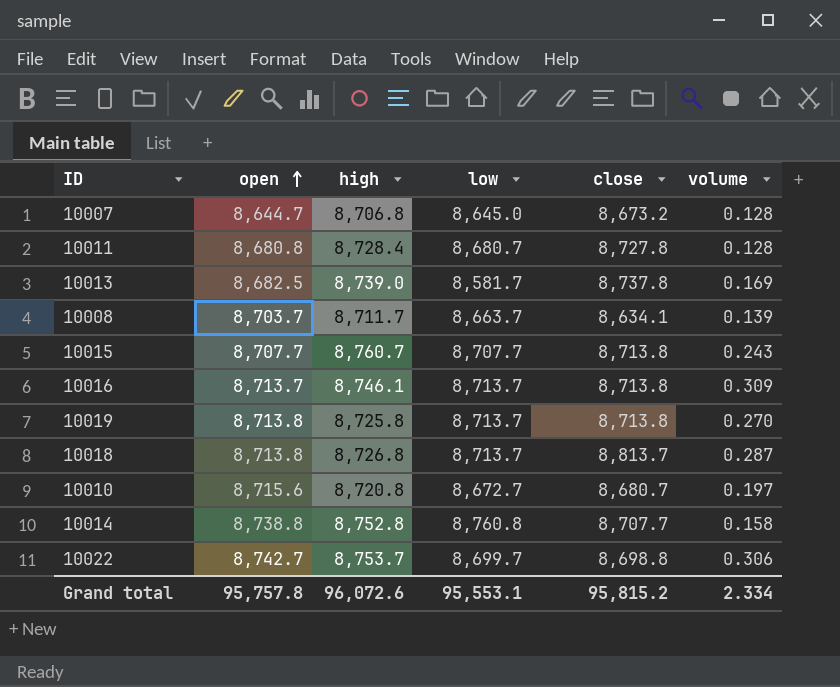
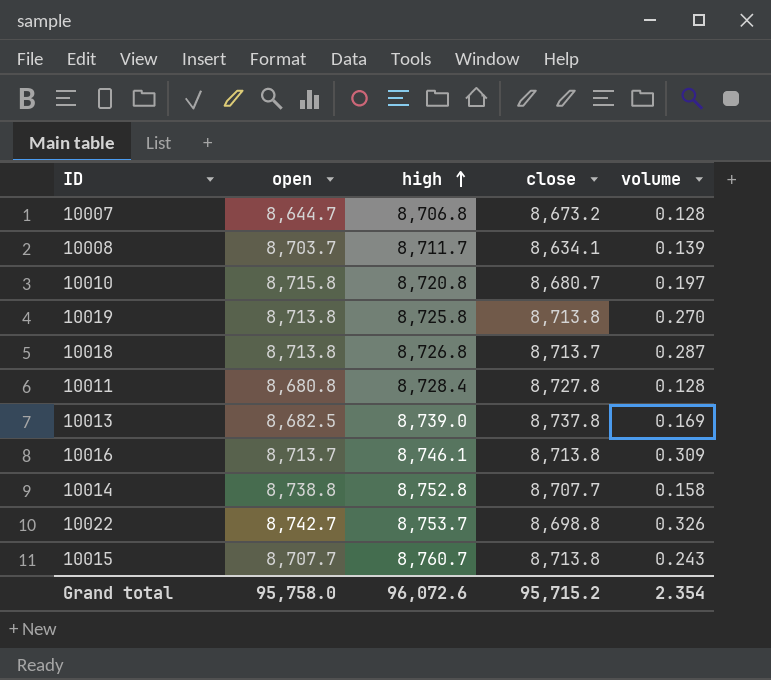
row order: open ascending -> high ascending
column low | position: 4 -> none
10010 | open: 8,715.6 -> 8,715.8
10018 | close: 8,813.7 -> 8,713.7
10022 | volume: 0.306 -> 0.326
Grand total | open: 95,757.8 -> 95,758.0
Grand total | close: 95,815.2 -> 95,715.2
Grand total | volume: 2.334 -> 2.354

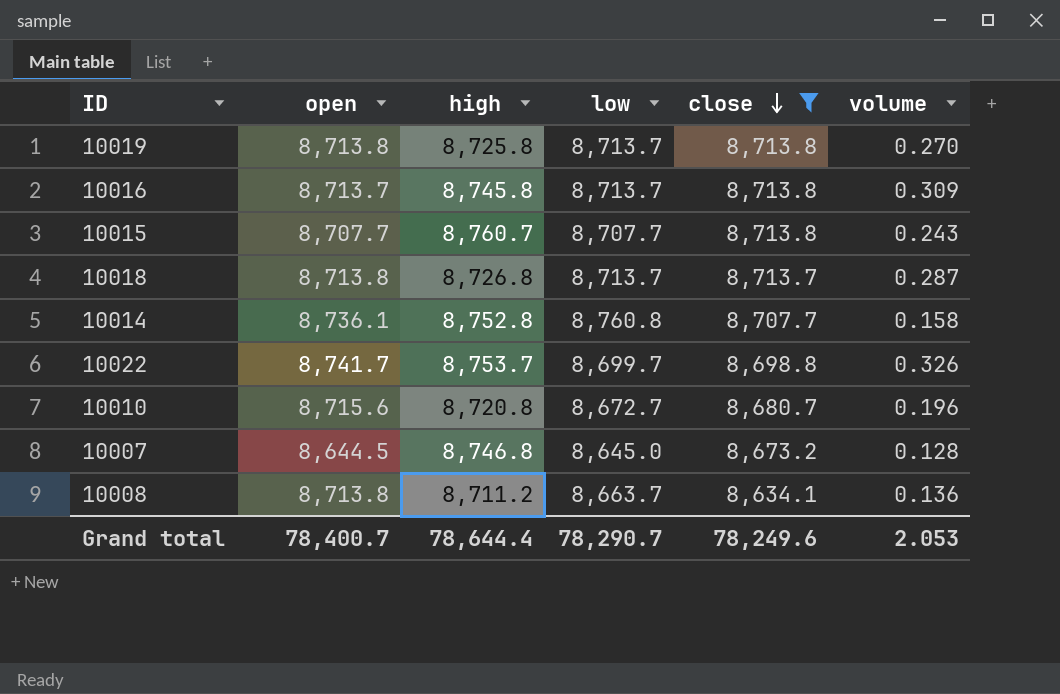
filter: none -> close <= 8,713.8
row order: high ascending -> close descending
column low | position: none -> 4
10016 | high: 8,746.1 -> 8,745.8
10014 | open: 8,738.8 -> 8,736.1
10022 | open: 8,742.7 -> 8,741.7
10010 | open: 8,715.8 -> 8,715.6
10010 | volume: 0.197 -> 0.196
10007 | open: 8,644.7 -> 8,644.5
10007 | high: 8,706.8 -> 8,746.8
10008 | open: 8,703.7 -> 8,713.8
10008 | high: 8,711.7 -> 8,711.2
10008 | volume: 0.139 -> 0.136
Grand total | open: 95,758.0 -> 78,400.7
Grand total | high: 96,072.6 -> 78,644.4
Grand total | close: 95,715.2 -> 78,249.6
Grand total | volume: 2.354 -> 2.053

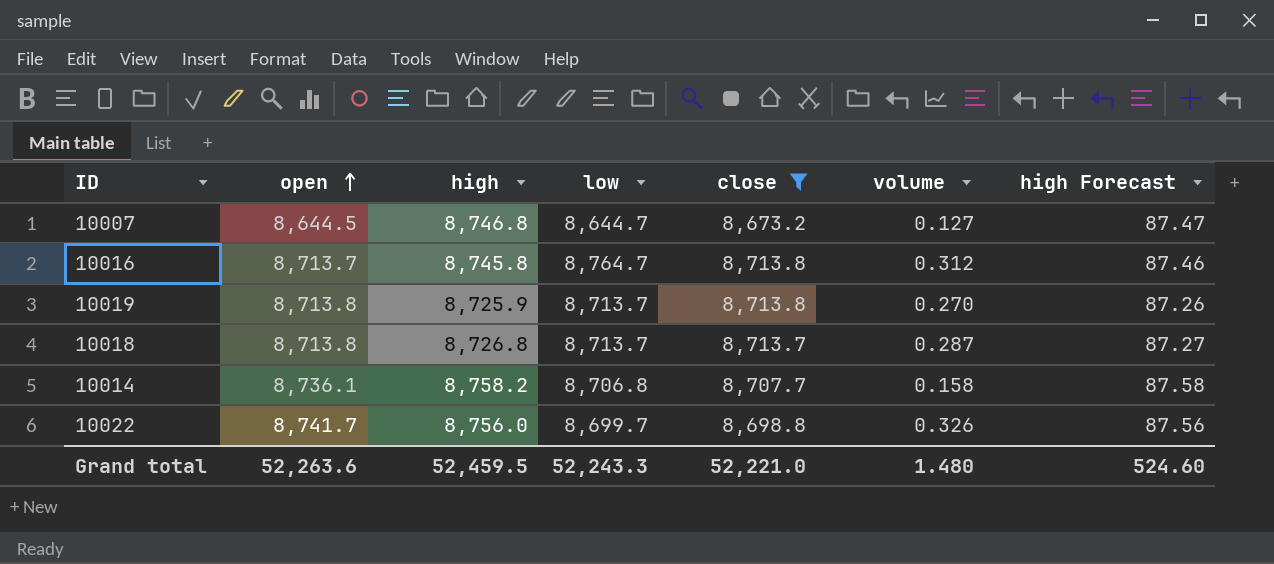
row order: close descending -> open ascending
column high Forecast | formula: none -> [high] * 0.01
row 10015: 8,707.7 | 8,760.7 | 8,707.7 | 8,713.8 | 0.243 -> none
row 10010: 8,715.6 | 8,720.8 | 8,672.7 | 8,680.7 | 0.196 -> none
row 10008: 8,713.8 | 8,711.2 | 8,663.7 | 8,634.1 | 0.136 -> none
10007 | low: 8,645.0 -> 8,644.7
10007 | volume: 0.128 -> 0.127
10016 | low: 8,713.7 -> 8,764.7
10016 | volume: 0.309 -> 0.312
10019 | high: 8,725.8 -> 8,725.9
10014 | high: 8,752.8 -> 8,758.2
10014 | low: 8,760.8 -> 8,706.8
10022 | high: 8,753.7 -> 8,756.0
Grand total | open: 78,400.7 -> 52,263.6
Grand total | high: 78,644.4 -> 52,459.5
Grand total | low: 78,290.7 -> 52,243.3
Grand total | close: 78,249.6 -> 52,221.0
Grand total | volume: 2.053 -> 1.480

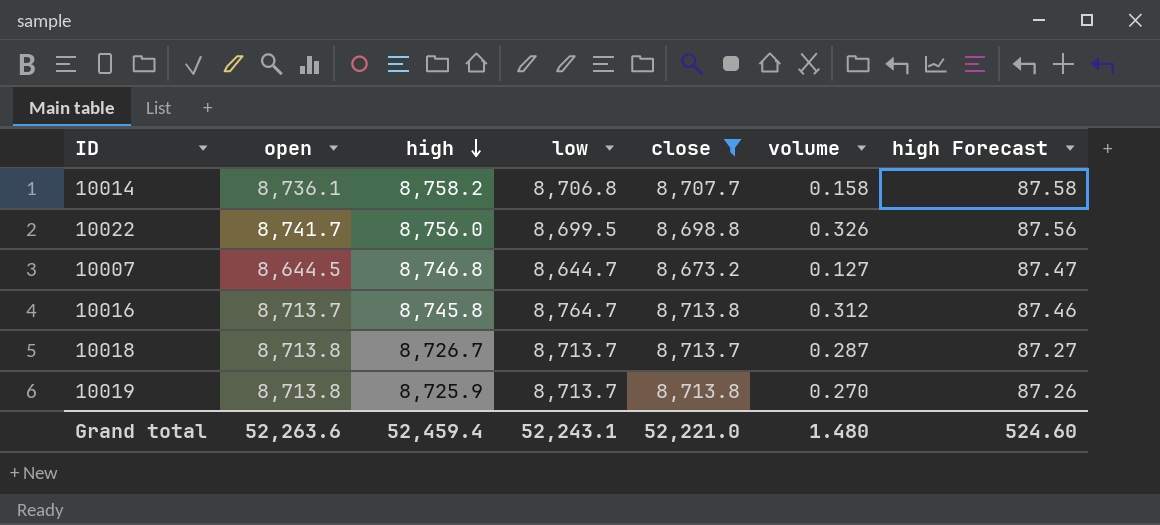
row order: open ascending -> high descending
10022 | low: 8,699.7 -> 8,699.5
10018 | high: 8,726.8 -> 8,726.7
Grand total | high: 52,459.5 -> 52,459.4
Grand total | low: 52,243.3 -> 52,243.1

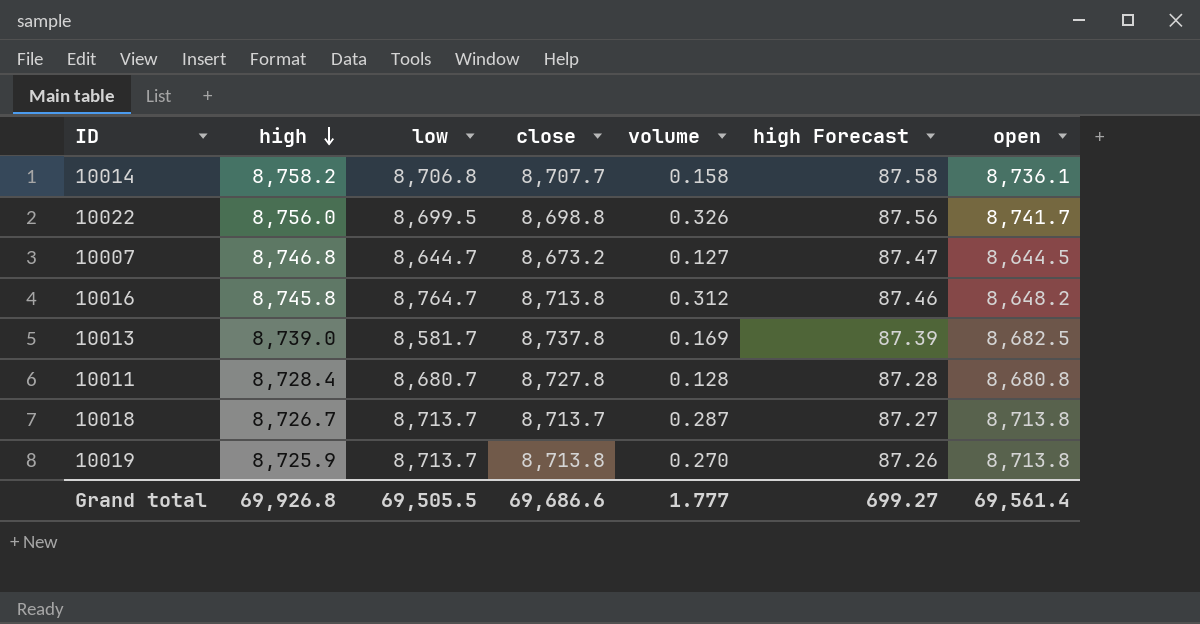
filter: close <= 8,713.8 -> none
column open | position: 2 -> 7
10016 | open: 8,713.7 -> 8,648.2
Grand total | high: 52,459.4 -> 69,926.8
Grand total | low: 52,243.1 -> 69,505.5
Grand total | close: 52,221.0 -> 69,686.6
Grand total | volume: 1.480 -> 1.777
Grand total | high Forecast: 524.60 -> 699.27
Grand total | open: 52,263.6 -> 69,561.4

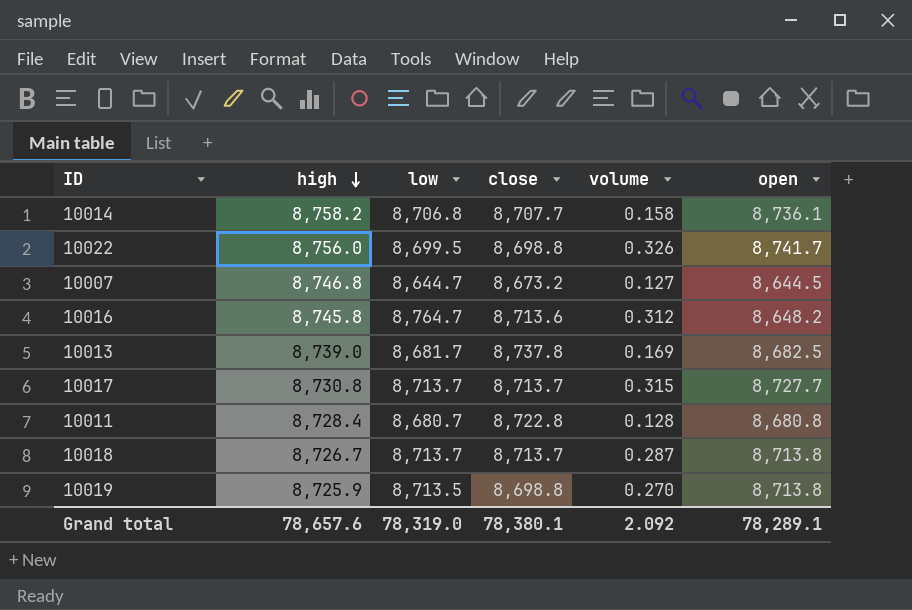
column high Forecast | formula: [high] * 0.01 -> none
10016 | close: 8,713.8 -> 8,713.6
10013 | low: 8,581.7 -> 8,681.7
row 10017: none -> 8,730.8 | 8,713.7 | 8,713.7 | 0.315 | 8,727.7
10011 | close: 8,727.8 -> 8,722.8
10019 | low: 8,713.7 -> 8,713.5
10019 | close: 8,713.8 -> 8,698.8
Grand total | high: 69,926.8 -> 78,657.6
Grand total | low: 69,505.5 -> 78,319.0
Grand total | close: 69,686.6 -> 78,380.1
Grand total | volume: 1.777 -> 2.092
Grand total | open: 69,561.4 -> 78,289.1

